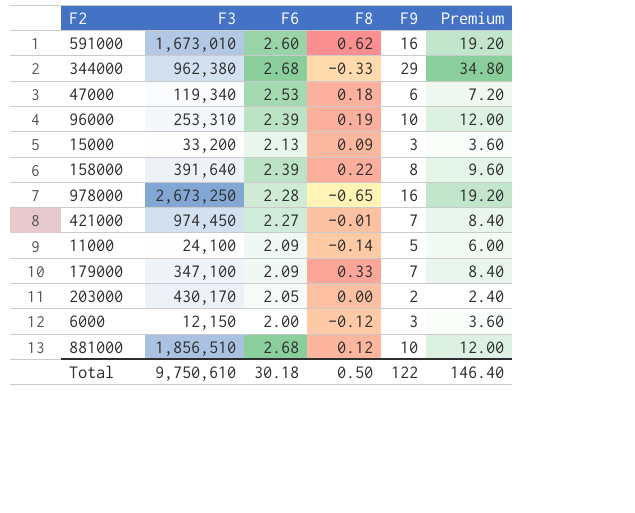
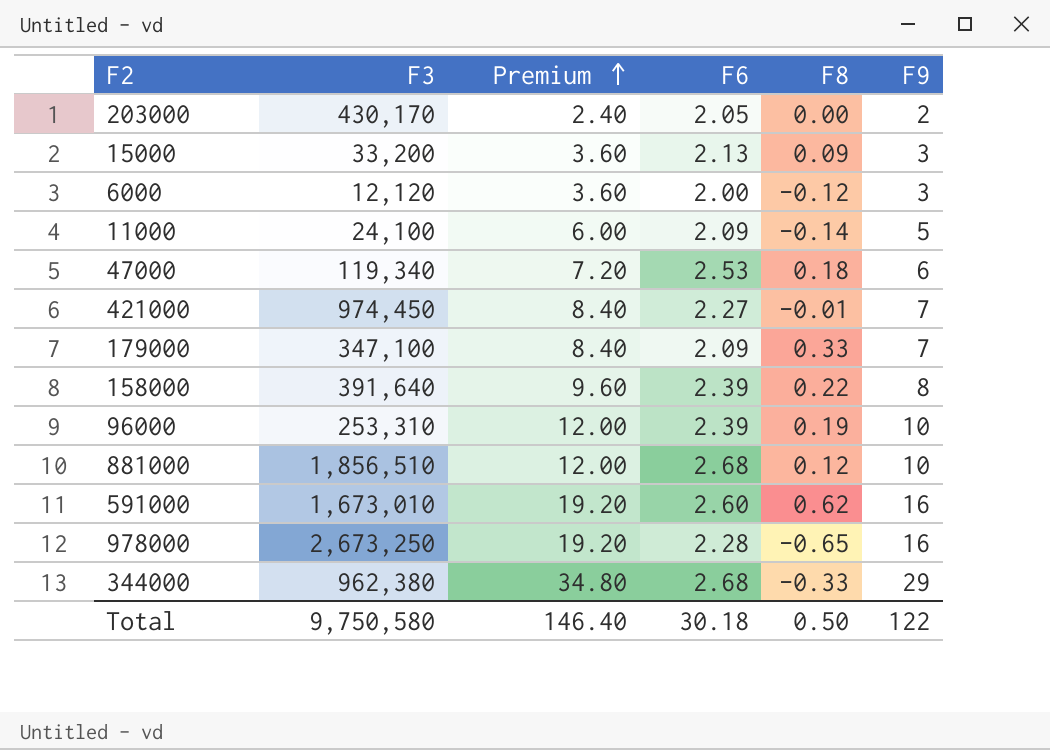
row order: none -> Premium ascending
column Premium | position: 6 -> 3
6000 | F3: 12,150 -> 12,120
Total | F3: 9,750,610 -> 9,750,580

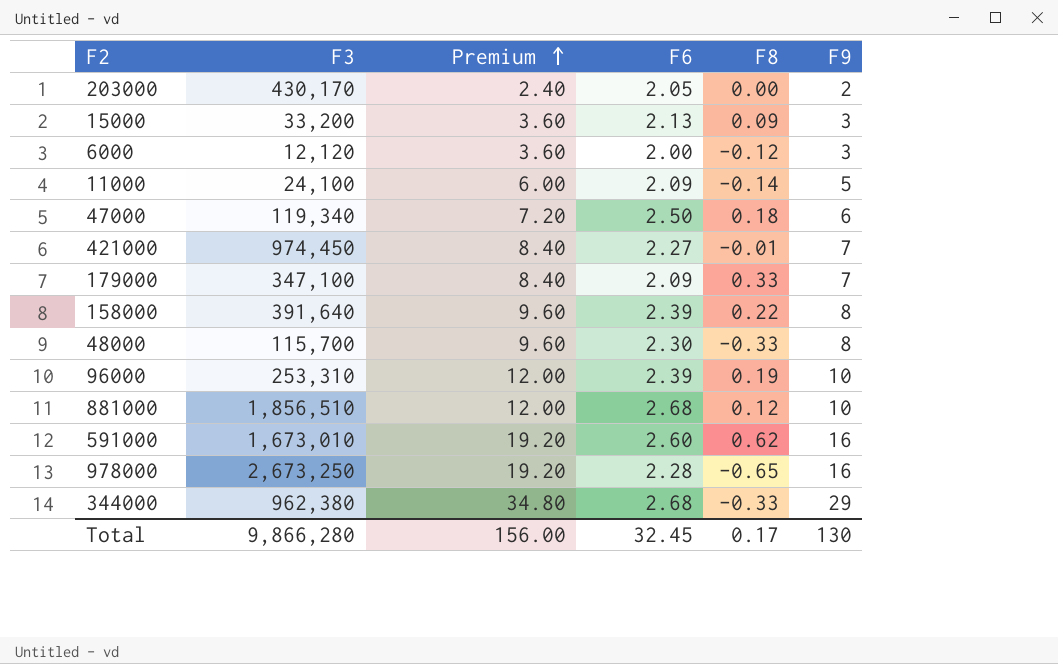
47000 | F6: 2.53 -> 2.50
row 48000: none -> 115,700 | 9.60 | 2.30 | -0.33 | 8
Total | F3: 9,750,580 -> 9,866,280
Total | Premium: 146.40 -> 156.00
Total | F6: 30.18 -> 32.45
Total | F8: 0.50 -> 0.17
Total | F9: 122 -> 130

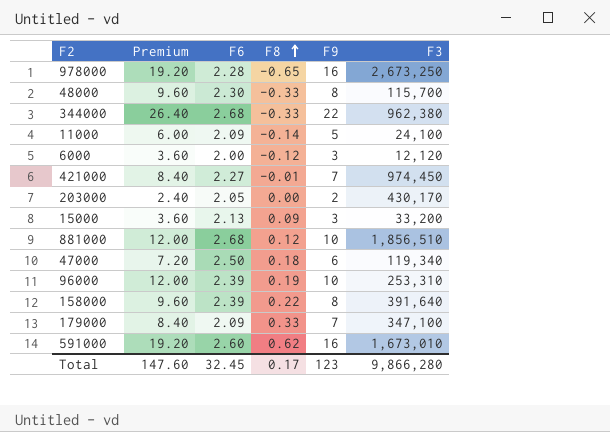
row order: Premium ascending -> F8 ascending
column F3 | position: 2 -> 6
344000 | Premium: 34.80 -> 26.40
344000 | F9: 29 -> 22
Total | Premium: 156.00 -> 147.60
Total | F9: 130 -> 123

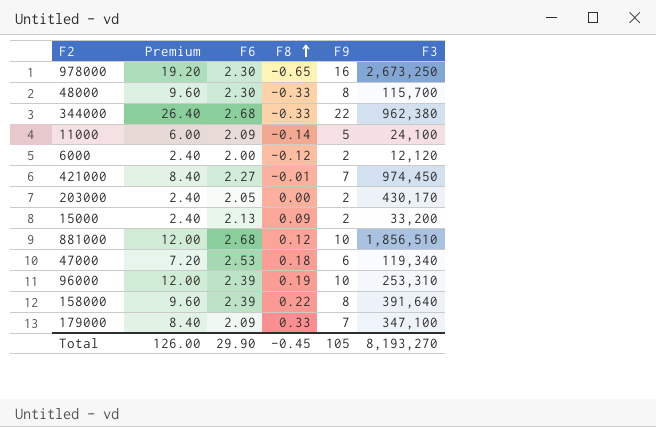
row 591000: 19.20 | 2.60 | 0.62 | 16 | 1,673,010 -> none
978000 | F6: 2.28 -> 2.30
6000 | Premium: 3.60 -> 2.40
6000 | F9: 3 -> 2
15000 | Premium: 3.60 -> 2.40
15000 | F9: 3 -> 2
47000 | F6: 2.50 -> 2.53
Total | Premium: 147.60 -> 126.00
Total | F6: 32.45 -> 29.90
Total | F8: 0.17 -> -0.45
Total | F9: 123 -> 105
Total | F3: 9,866,280 -> 8,193,270

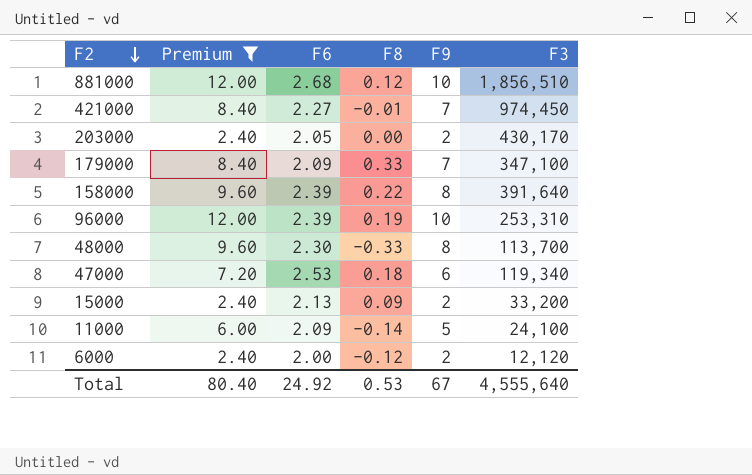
filter: none -> Premium <= 12.00
row order: F8 ascending -> F2 descending
48000 | F3: 115,700 -> 113,700
Total | Premium: 126.00 -> 80.40
Total | F6: 29.90 -> 24.92
Total | F8: -0.45 -> 0.53
Total | F9: 105 -> 67
Total | F3: 8,193,270 -> 4,555,640

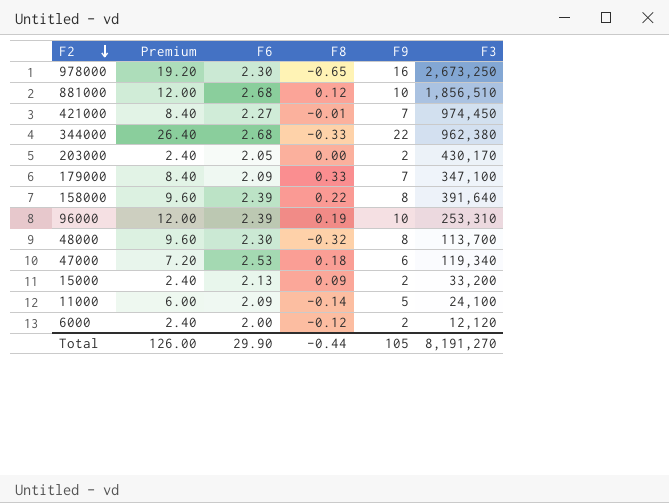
filter: Premium <= 12.00 -> none
48000 | F8: -0.33 -> -0.32
Total | Premium: 80.40 -> 126.00
Total | F6: 24.92 -> 29.90
Total | F8: 0.53 -> -0.44
Total | F9: 67 -> 105
Total | F3: 4,555,640 -> 8,191,270

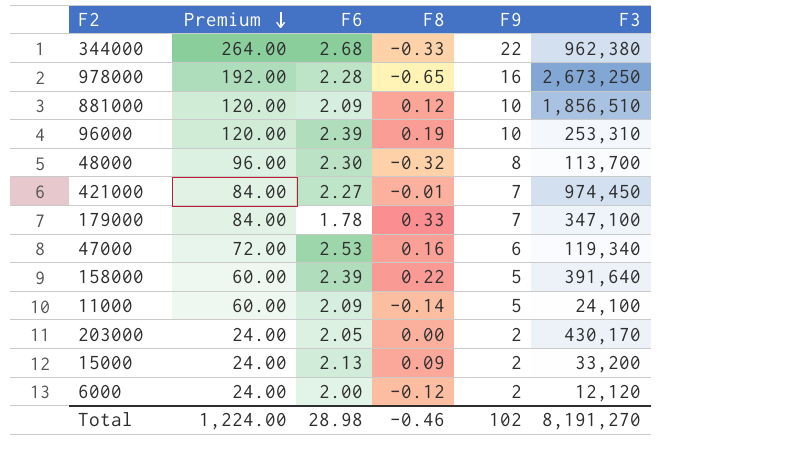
row order: F2 descending -> Premium descending
column Premium | formula: [F9] * 1.2 -> [F9] * 12
978000 | F6: 2.30 -> 2.28
881000 | F6: 2.68 -> 2.09
179000 | F6: 2.09 -> 1.78
47000 | F8: 0.18 -> 0.16
158000 | F9: 8 -> 5
Total | Premium: 126.00 -> 1,224.00
Total | F6: 29.90 -> 28.98
Total | F8: -0.44 -> -0.46
Total | F9: 105 -> 102

